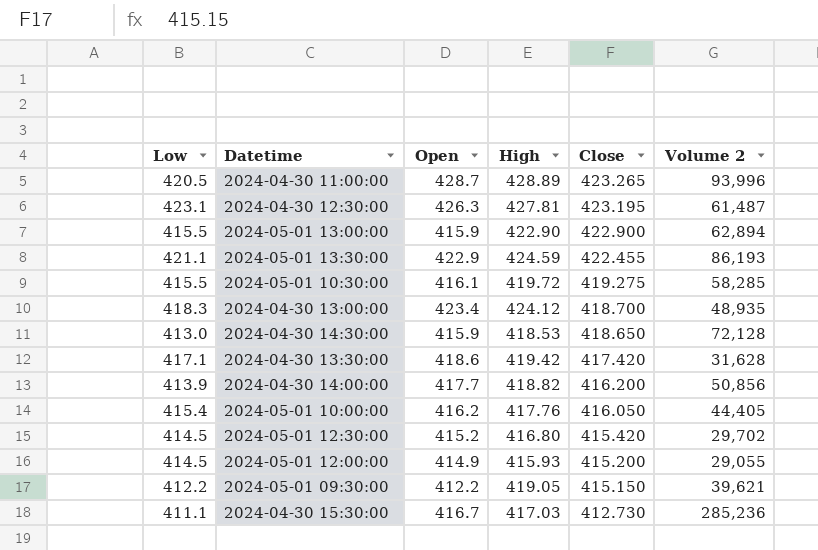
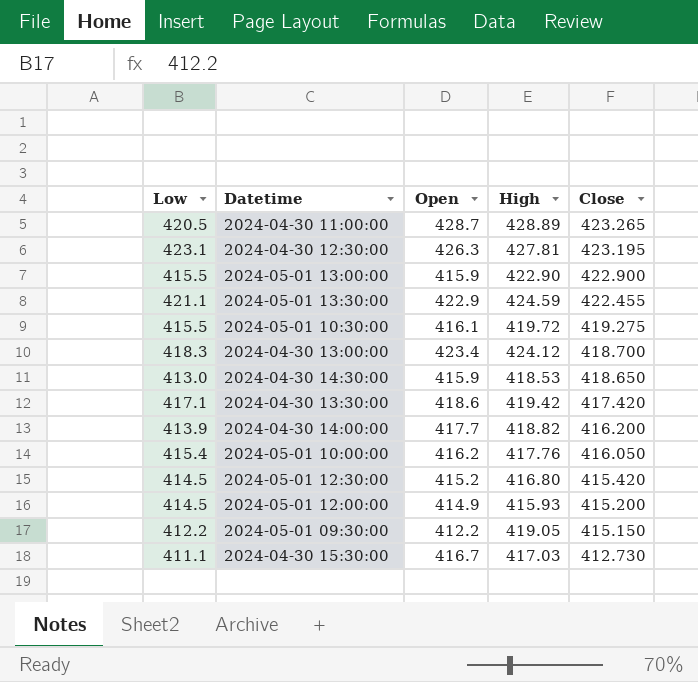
column Volume 2 | position: 6 -> none

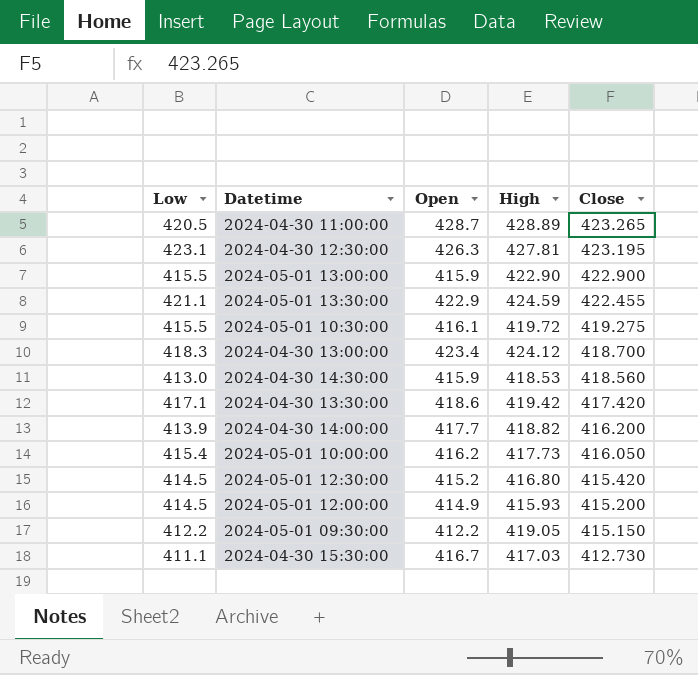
2024-04-30 14:30:00 | Close: 418.650 -> 418.560
2024-05-01 10:00:00 | High: 417.76 -> 417.73

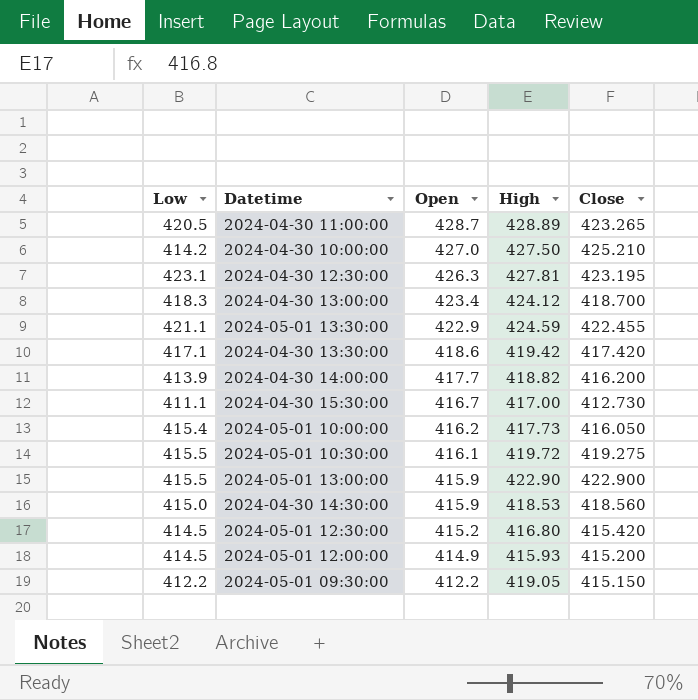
row order: Close descending -> Open descending
row 2024-04-30 10:00:00: none -> 414.2 | 427.0 | 427.50 | 425.210
2024-04-30 15:30:00 | High: 417.03 -> 417.00
2024-04-30 14:30:00 | Low: 413.0 -> 415.0

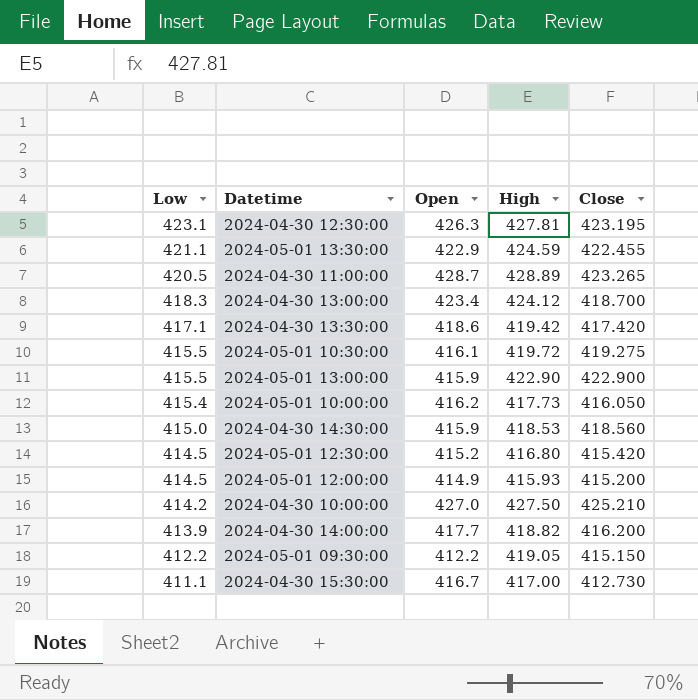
row order: Open descending -> Low descending

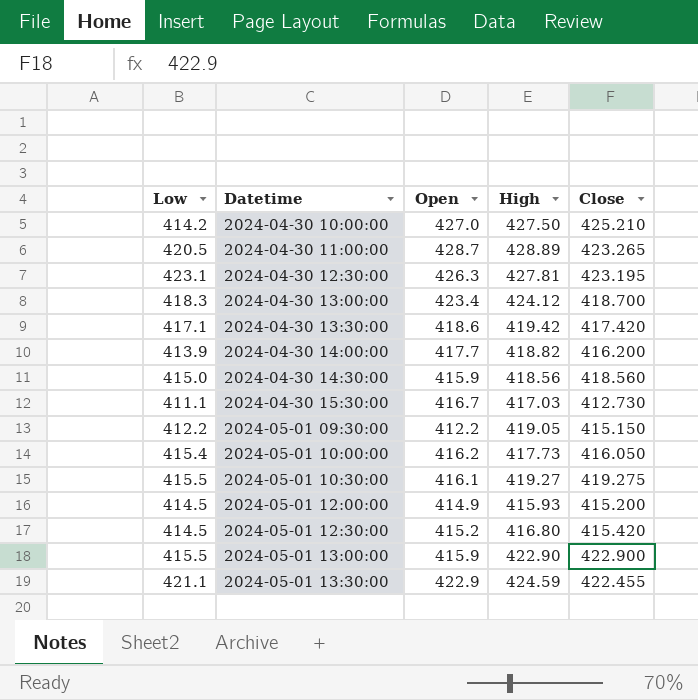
row order: Low descending -> Datetime ascending
2024-04-30 14:30:00 | High: 418.53 -> 418.56
2024-04-30 15:30:00 | High: 417.00 -> 417.03
2024-05-01 10:30:00 | High: 419.72 -> 419.27

